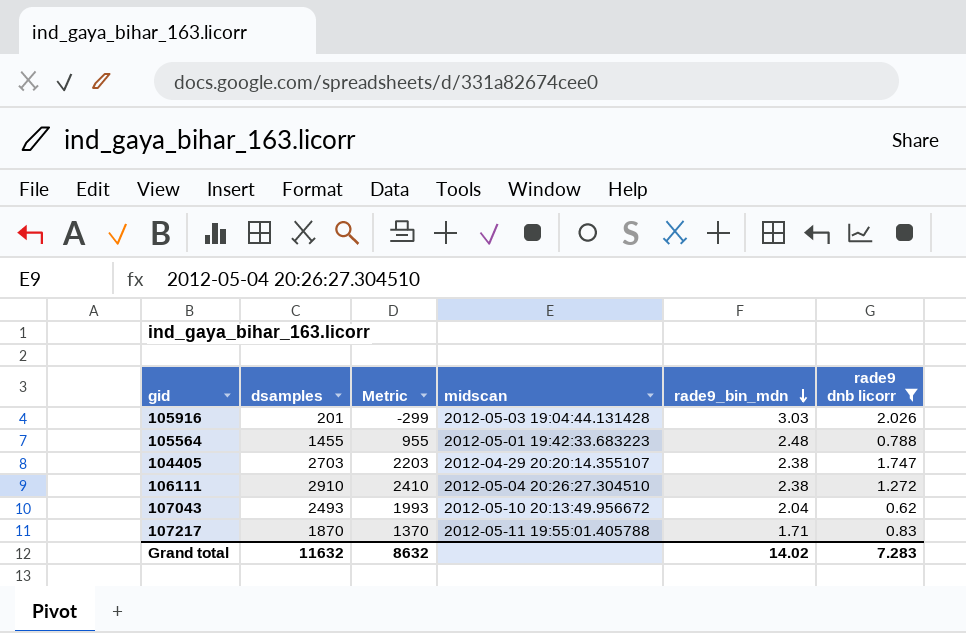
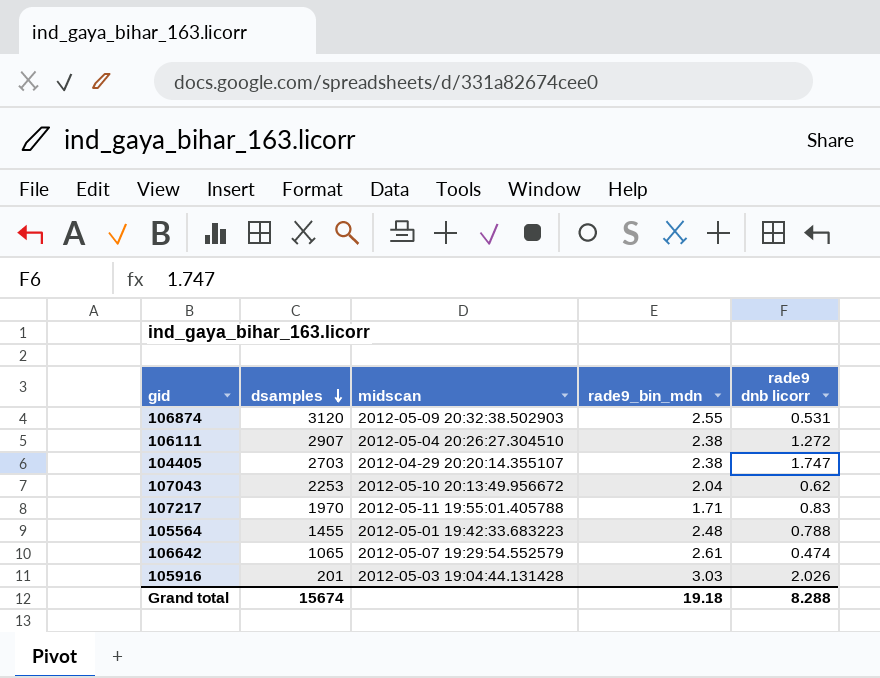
filter: rade9 dnb licorr >= 0.62 -> none
row order: rade9_bin_mdn descending -> dsamples descending
column Metric | formula: [dsamples] - 500 -> none
106111 | dsamples: 2910 -> 2907
107043 | dsamples: 2493 -> 2253
107217 | dsamples: 1870 -> 1970
Grand total | dsamples: 11632 -> 15674
Grand total | rade9_bin_mdn: 14.02 -> 19.18
Grand total | rade9 dnb licorr: 7.283 -> 8.288

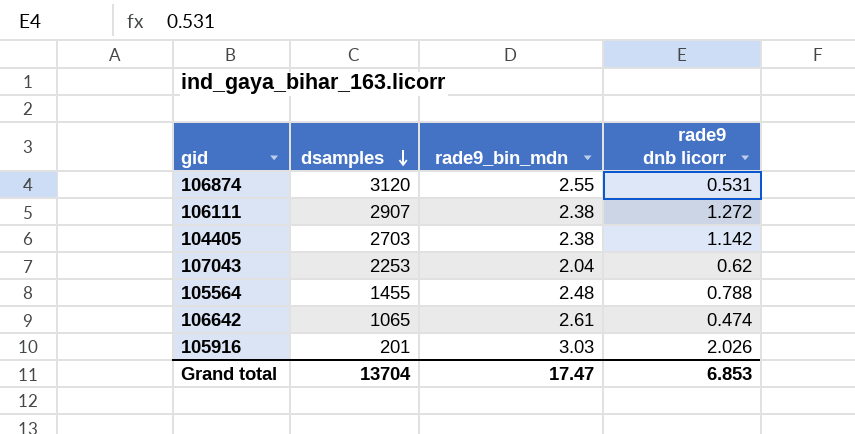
column midscan | position: 3 -> none
row 107217: 1970 | 2012-05-11 19:55:01.405788 | 1.71 | 0.83 -> none
104405 | rade9 dnb licorr: 1.747 -> 1.142
Grand total | dsamples: 15674 -> 13704
Grand total | rade9_bin_mdn: 19.18 -> 17.47
Grand total | rade9 dnb licorr: 8.288 -> 6.853

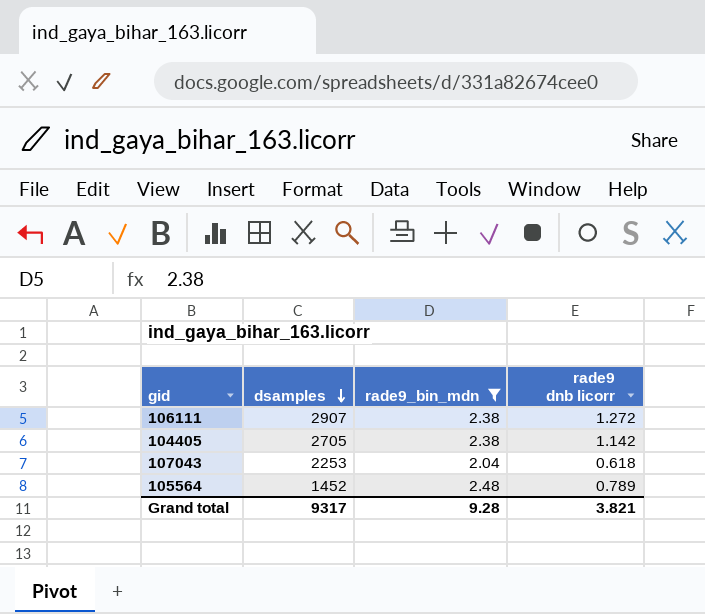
filter: none -> rade9_bin_mdn <= 2.48
104405 | dsamples: 2703 -> 2705
107043 | rade9 dnb licorr: 0.62 -> 0.618
105564 | dsamples: 1455 -> 1452
105564 | rade9 dnb licorr: 0.788 -> 0.789
Grand total | dsamples: 13704 -> 9317
Grand total | rade9_bin_mdn: 17.47 -> 9.28
Grand total | rade9 dnb licorr: 6.853 -> 3.821

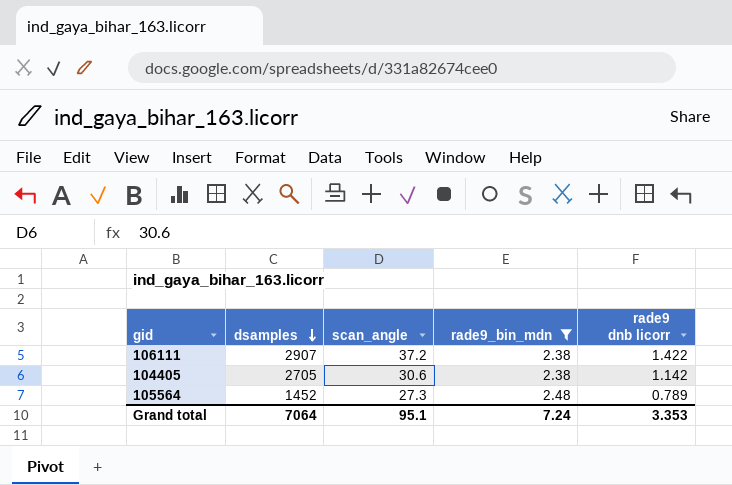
column scan_angle | position: none -> 3
row 107043: 2253 | 2.04 | 0.618 -> none
106111 | rade9 dnb licorr: 1.272 -> 1.422
Grand total | dsamples: 9317 -> 7064
Grand total | rade9_bin_mdn: 9.28 -> 7.24
Grand total | rade9 dnb licorr: 3.821 -> 3.353

